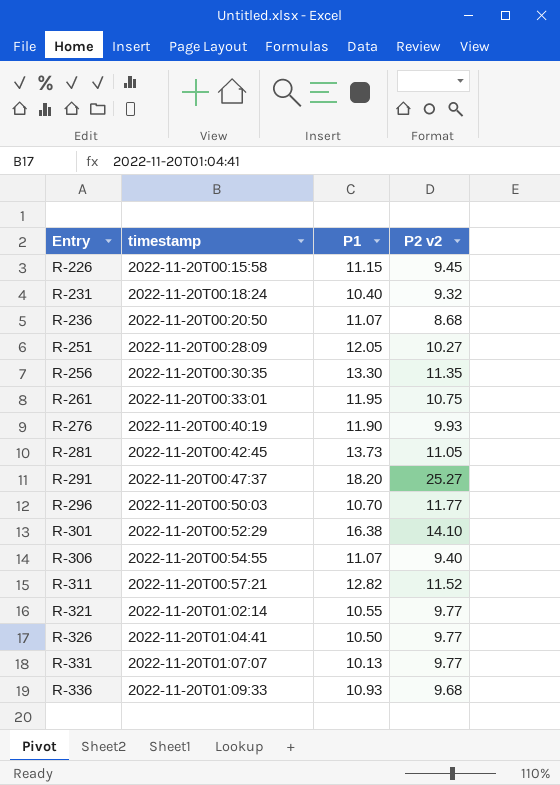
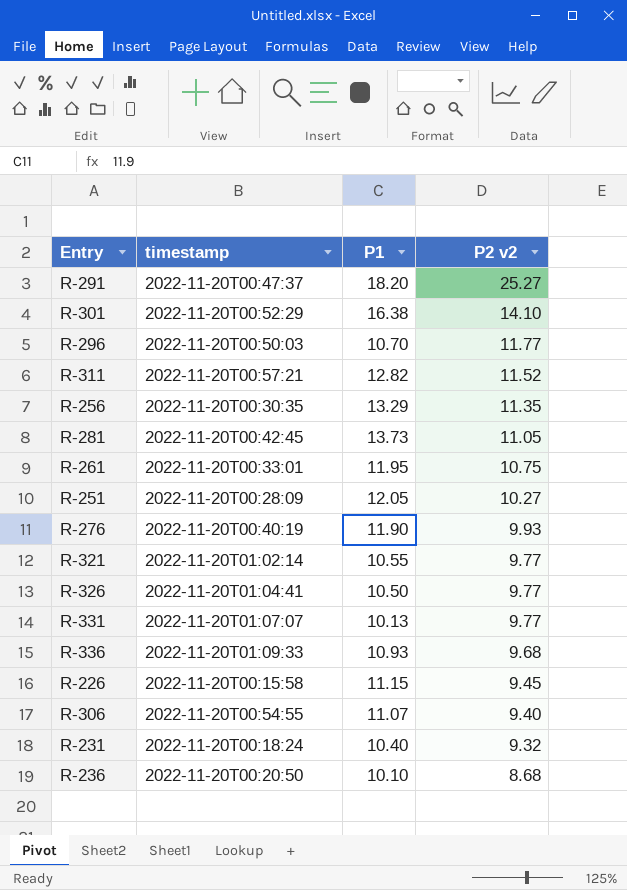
row order: Entry ascending -> P2 v2 descending
R-256 | P1: 13.30 -> 13.29
R-236 | P1: 11.07 -> 10.10

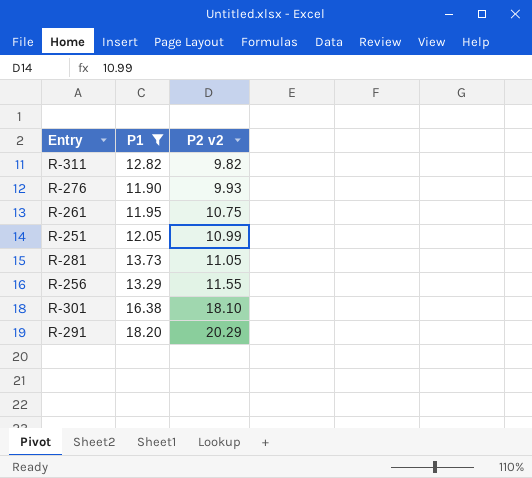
filter: none -> P1 >= 11.90
row order: P2 v2 descending -> P2 v2 ascending
column timestamp | position: 2 -> none
R-311 | P2 v2: 11.52 -> 9.82
R-251 | P2 v2: 10.27 -> 10.99
R-256 | P2 v2: 11.35 -> 11.55
R-301 | P2 v2: 14.10 -> 18.10
R-291 | P2 v2: 25.27 -> 20.29

